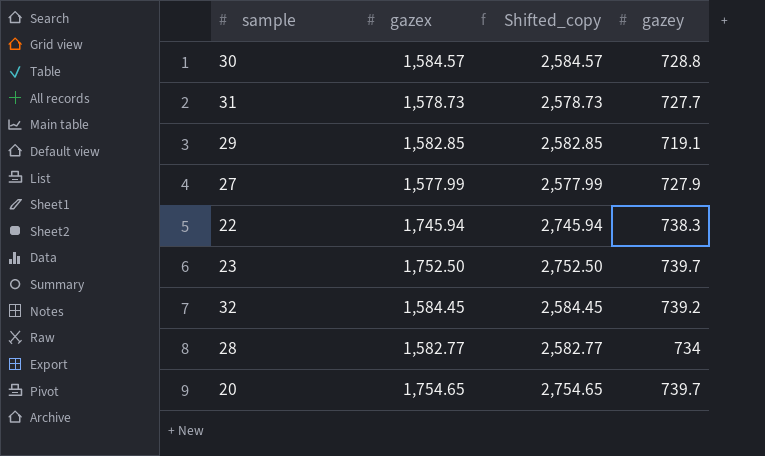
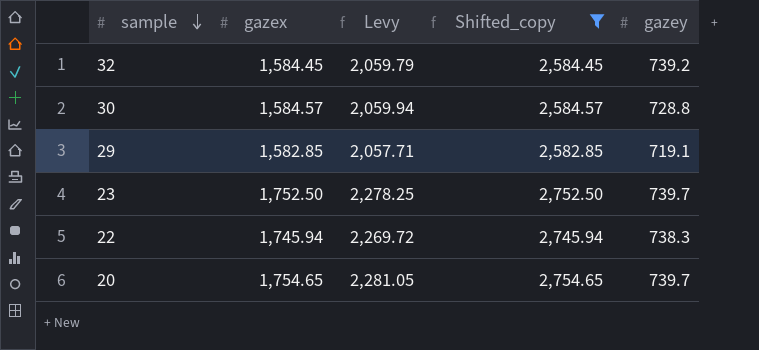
filter: none -> Shifted_copy >= 2,582.85
row order: none -> sample descending
column Levy | formula: none -> [gazex] * 1.3

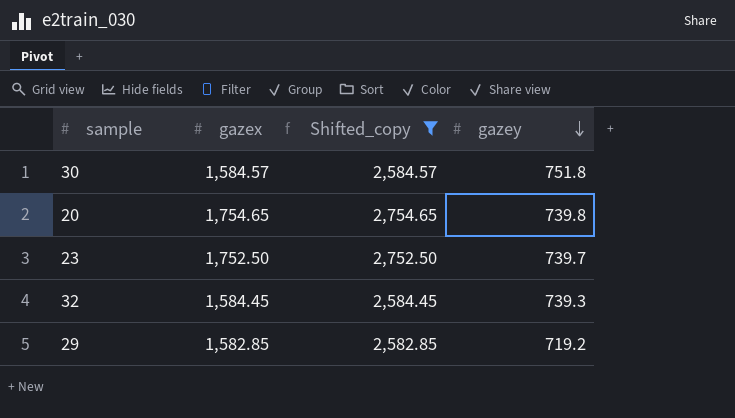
row order: sample descending -> gazey descending
column Levy | formula: [gazex] * 1.3 -> none
row 22: 1,745.94 | 2,269.72 | 2,745.94 | 738.3 -> none
30 | gazey: 728.8 -> 751.8
20 | gazey: 739.7 -> 739.8
32 | gazey: 739.2 -> 739.3
29 | gazey: 719.1 -> 719.2

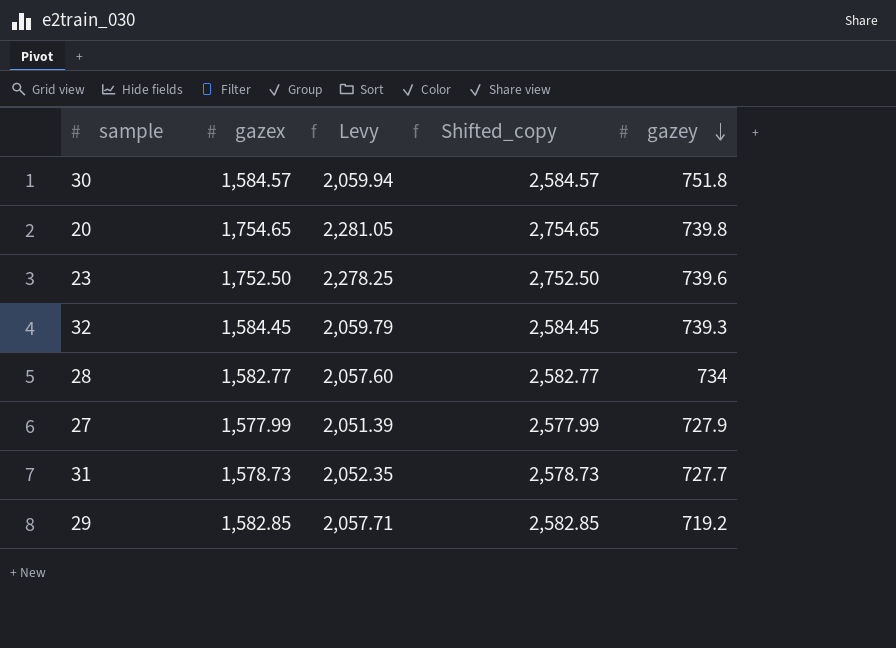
filter: Shifted_copy >= 2,582.85 -> none
column Levy | formula: none -> [gazex] * 1.3
23 | gazey: 739.7 -> 739.6

